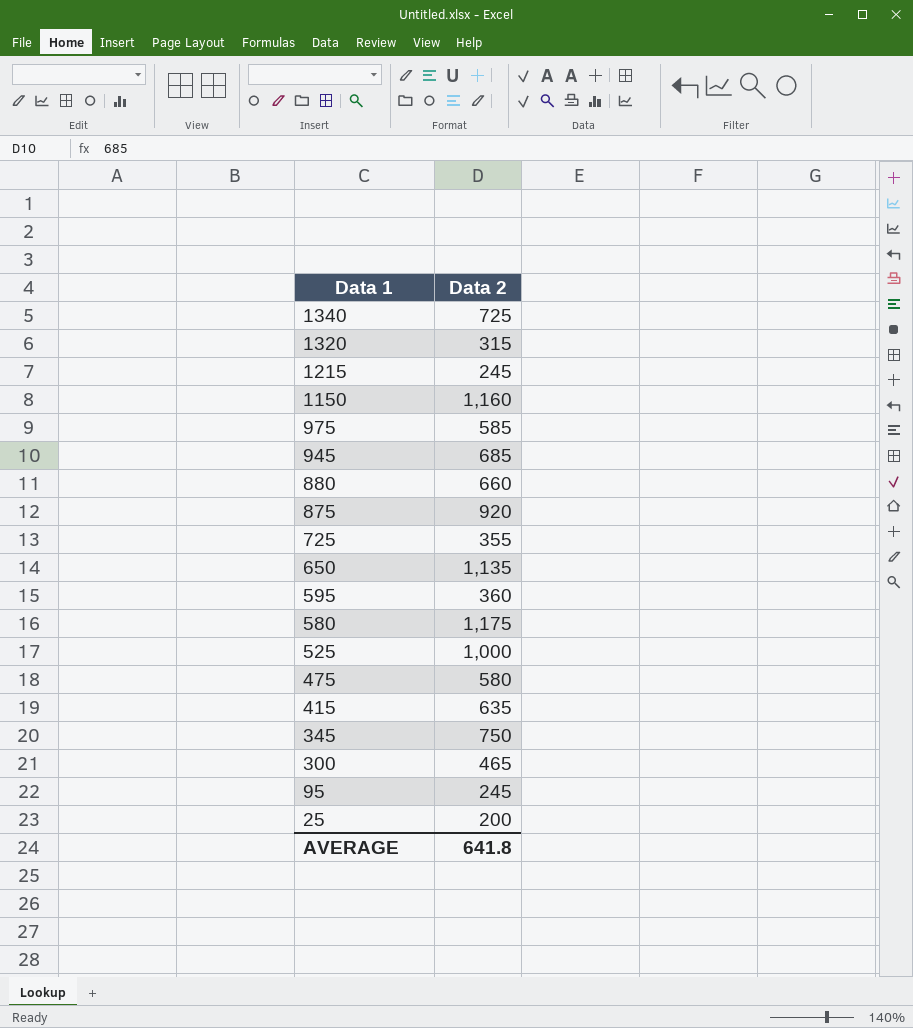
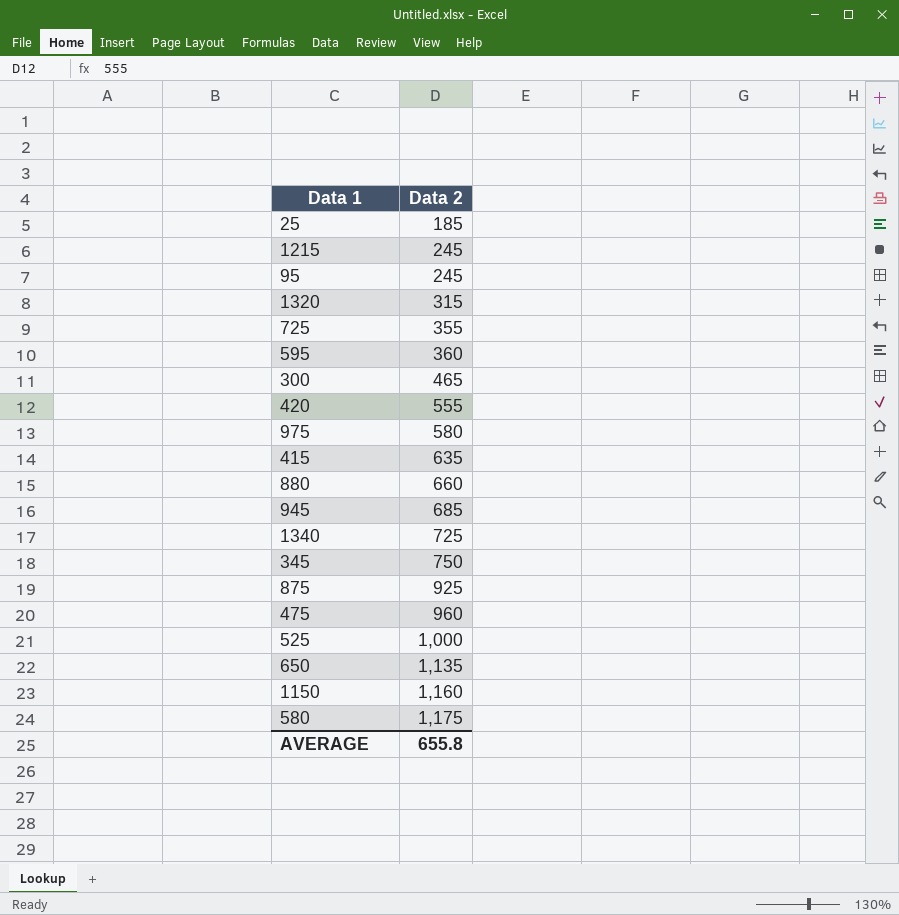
row order: Data 1 descending -> Data 2 ascending
25 | Data 2: 200 -> 185
row 420: none -> 555
975 | Data 2: 585 -> 580
875 | Data 2: 920 -> 925
475 | Data 2: 580 -> 960
AVERAGE | Data 2: 641.8 -> 655.8

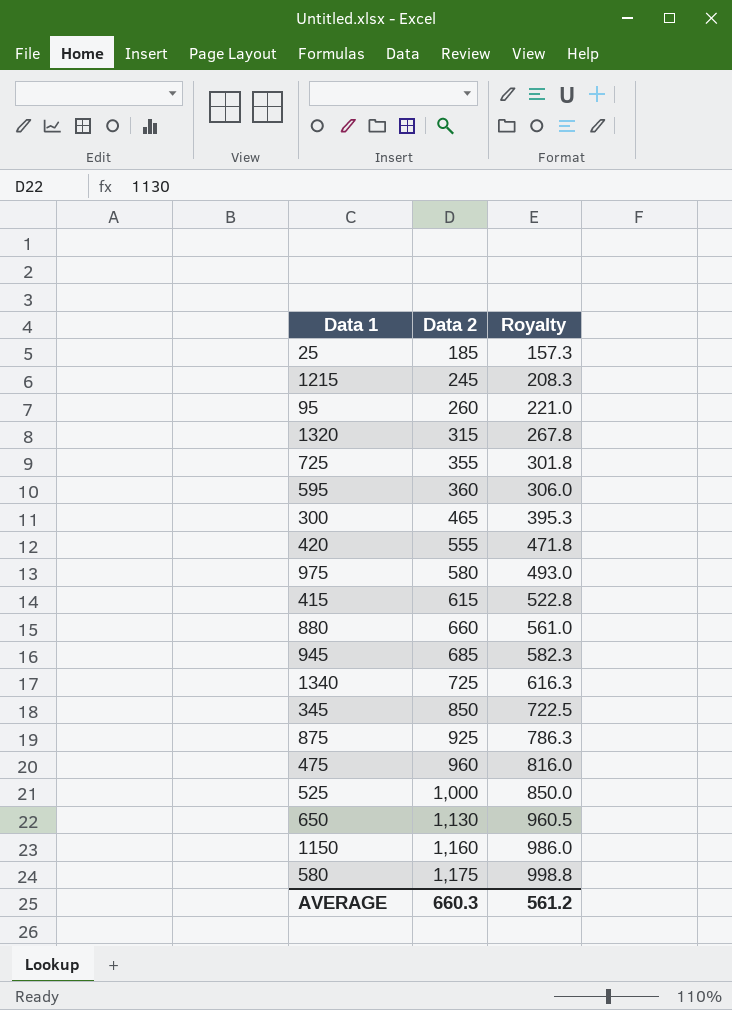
column Royalty | formula: none -> [Data 2] * 0.85
95 | Data 2: 245 -> 260
415 | Data 2: 635 -> 615
345 | Data 2: 750 -> 850
650 | Data 2: 1,135 -> 1,130
AVERAGE | Data 2: 655.8 -> 660.3

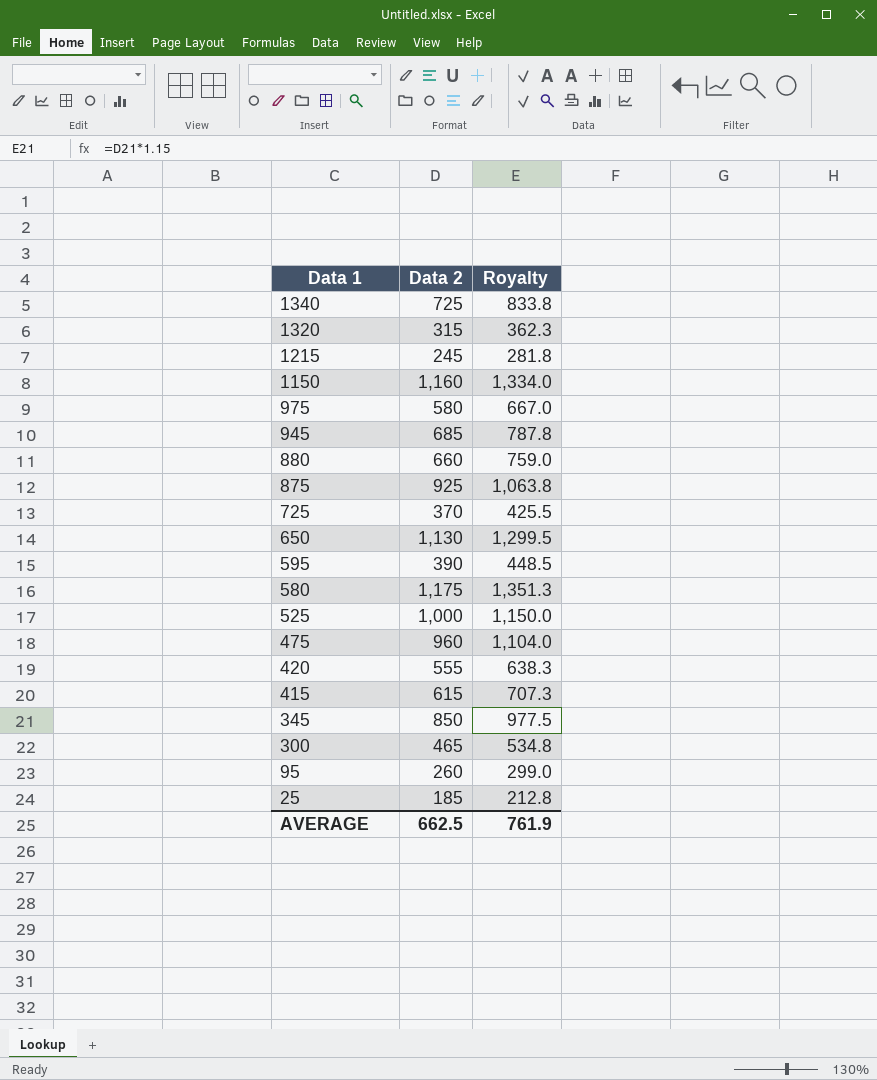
row order: Data 2 ascending -> Data 1 descending
column Royalty | formula: [Data 2] * 0.85 -> [Data 2] * 1.15
725 | Data 2: 355 -> 370
595 | Data 2: 360 -> 390
AVERAGE | Data 2: 660.3 -> 662.5
AVERAGE | Royalty: 561.2 -> 761.9

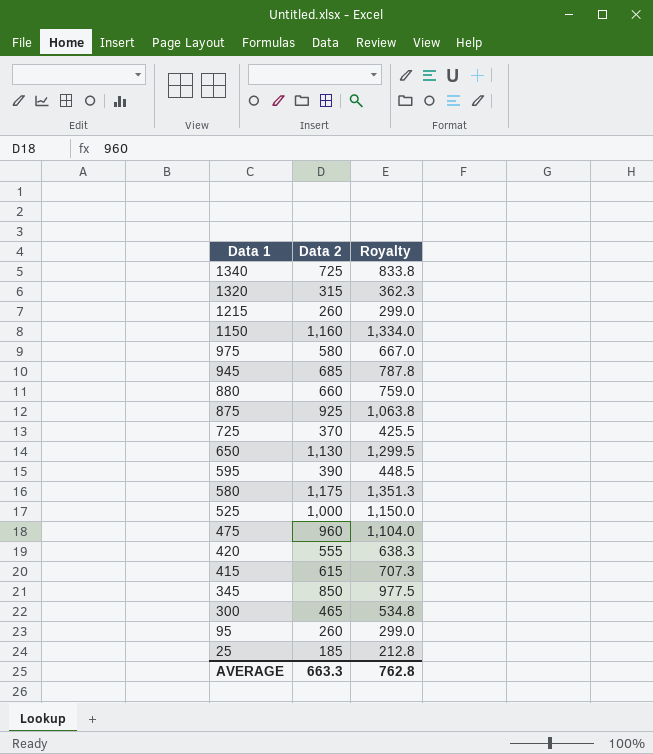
1215 | Data 2: 245 -> 260
1215 | Royalty: 281.8 -> 299.0
AVERAGE | Data 2: 662.5 -> 663.3
AVERAGE | Royalty: 761.9 -> 762.8

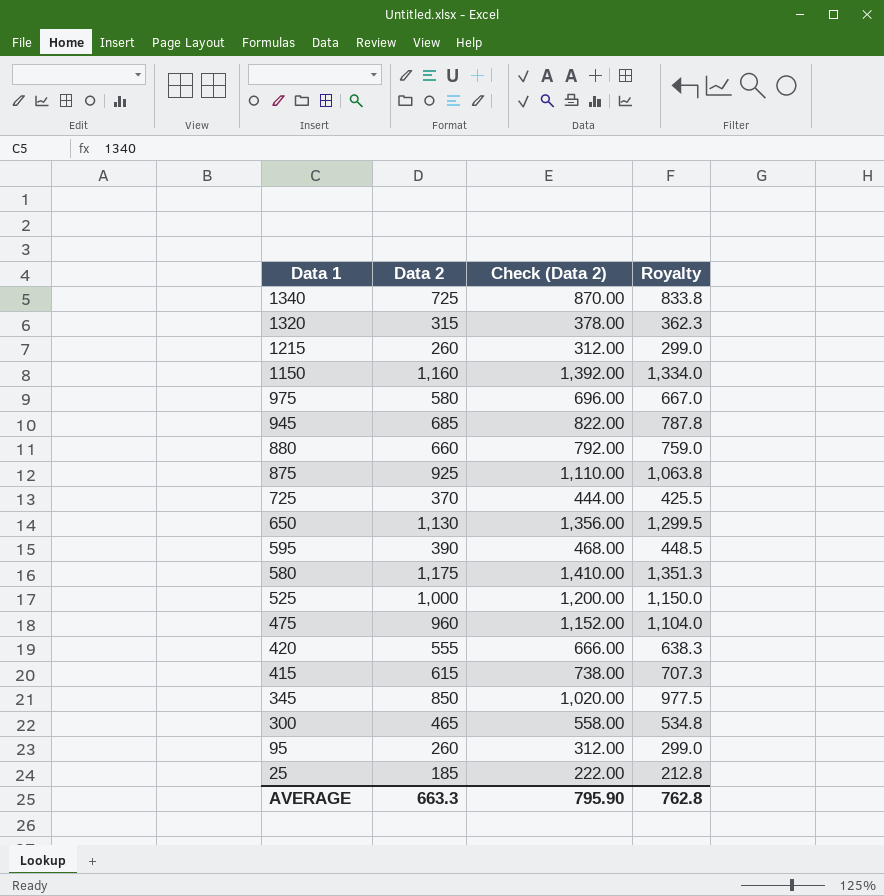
column Check (Data 2) | formula: none -> [Data 2] * 1.2

